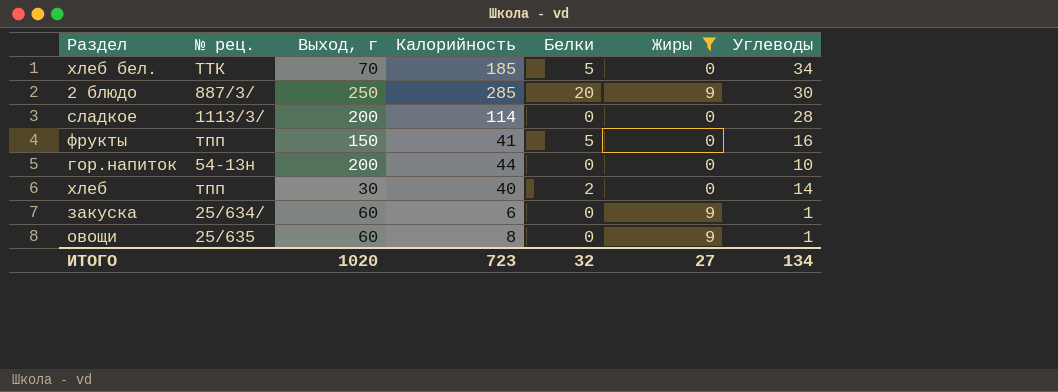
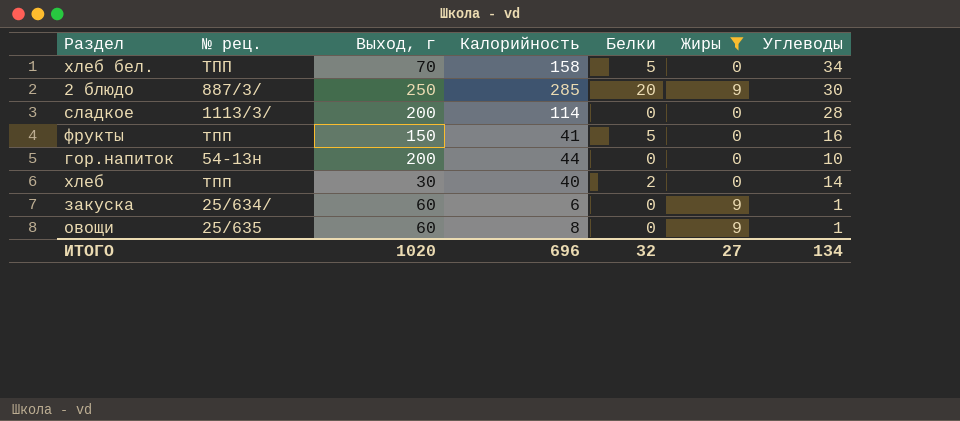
хлеб бел. | № рец.: ТТК -> ТПП
хлеб бел. | Калорийность: 185 -> 158
ИТОГО | Калорийность: 723 -> 696

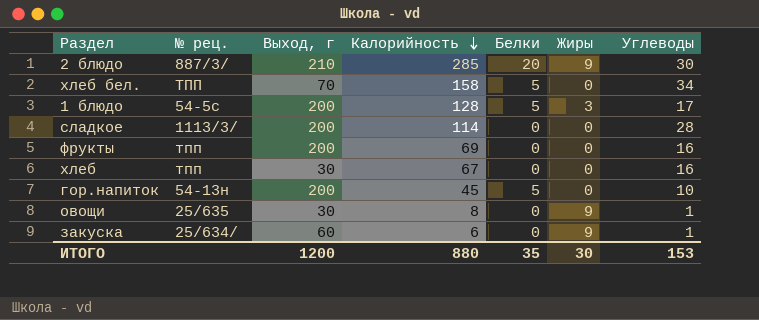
filter: Жиры != 3 -> none
row order: none -> Калорийность descending
2 блюдо | Выход, г: 250 -> 210
фрукты | Выход, г: 150 -> 200
фрукты | Калорийность: 41 -> 69
фрукты | Белки: 5 -> 0
хлеб | Калорийность: 40 -> 67
хлеб | Белки: 2 -> 0
хлеб | Углеводы: 14 -> 16
гор.напиток | Калорийность: 44 -> 45
гор.напиток | Белки: 0 -> 5
овощи | Выход, г: 60 -> 30
ИТОГО | Выход, г: 1020 -> 1200
ИТОГО | Калорийность: 696 -> 880
ИТОГО | Белки: 32 -> 35
ИТОГО | Жиры: 27 -> 30
ИТОГО | Углеводы: 134 -> 153

